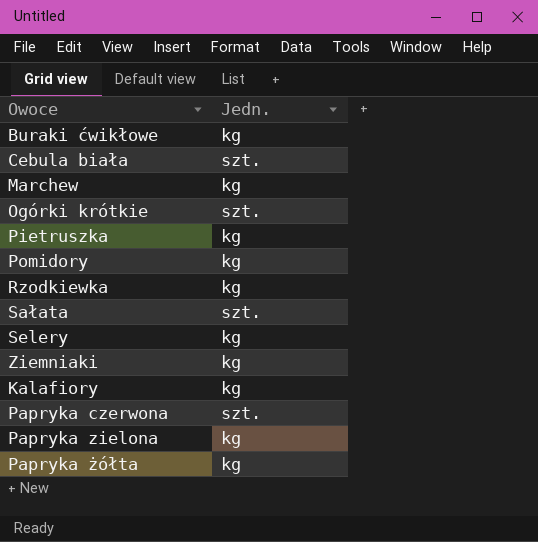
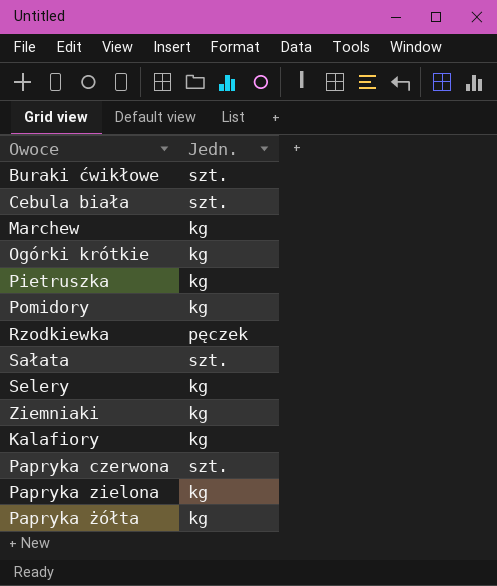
Buraki ćwikłowe | Jedn.: kg -> szt.
Ogórki krótkie | Jedn.: szt. -> kg
Rzodkiewka | Jedn.: kg -> pęczek

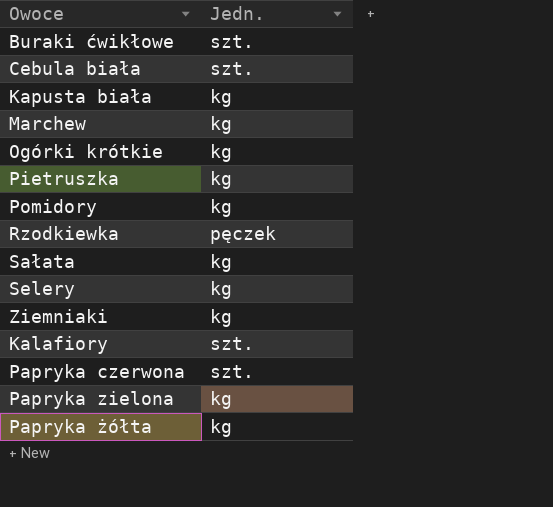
row Kapusta biała: none -> kg
Sałata | Jedn.: szt. -> kg
Kalafiory | Jedn.: kg -> szt.

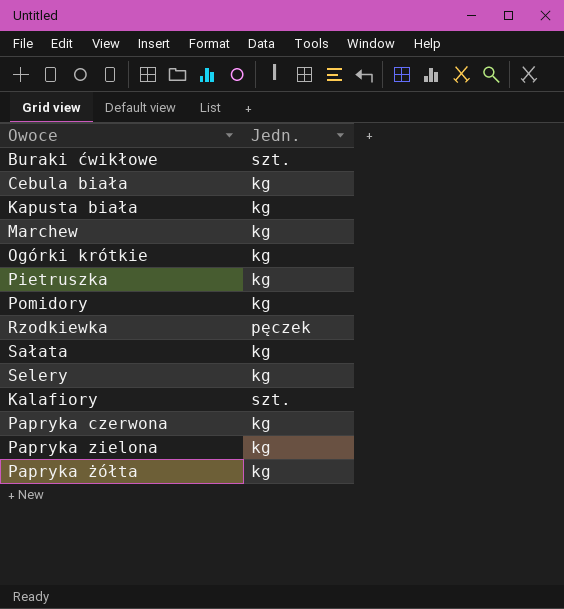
row Ziemniaki: kg -> none
Cebula biała | Jedn.: szt. -> kg
Papryka czerwona | Jedn.: szt. -> kg

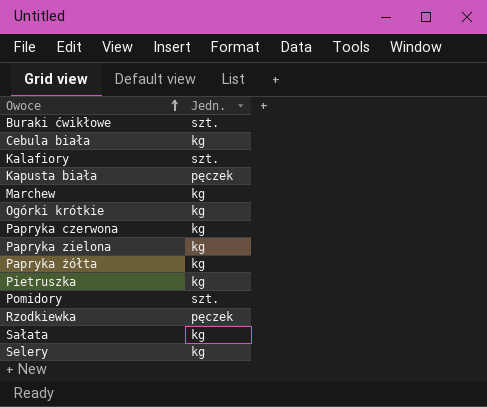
row order: none -> Owoce ascending
Kapusta biała | Jedn.: kg -> pęczek
Pomidory | Jedn.: kg -> szt.

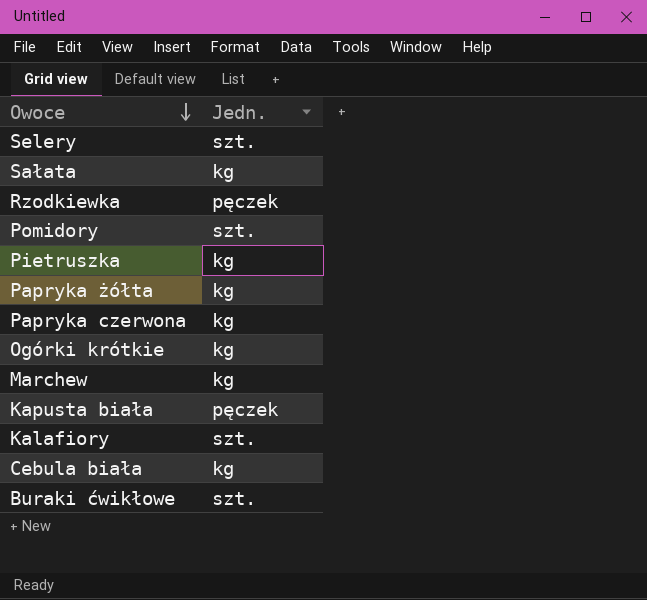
row order: Owoce ascending -> Owoce descending
row Papryka zielona: kg -> none
Selery | Jedn.: kg -> szt.

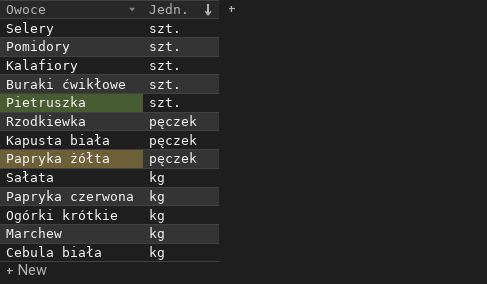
row order: Owoce descending -> Jedn. descending
Pietruszka | Jedn.: kg -> szt.
Papryka żółta | Jedn.: kg -> pęczek

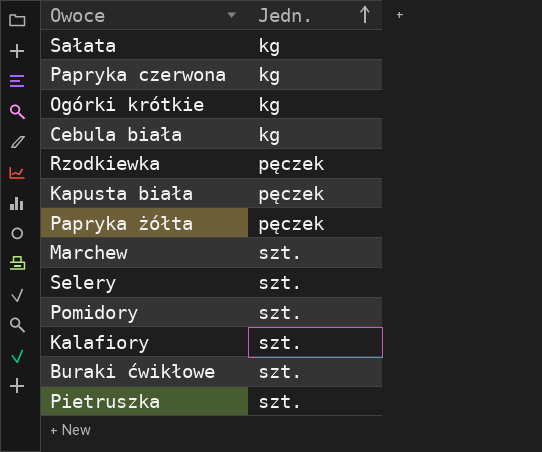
row order: Jedn. descending -> Jedn. ascending
Marchew | Jedn.: kg -> szt.

